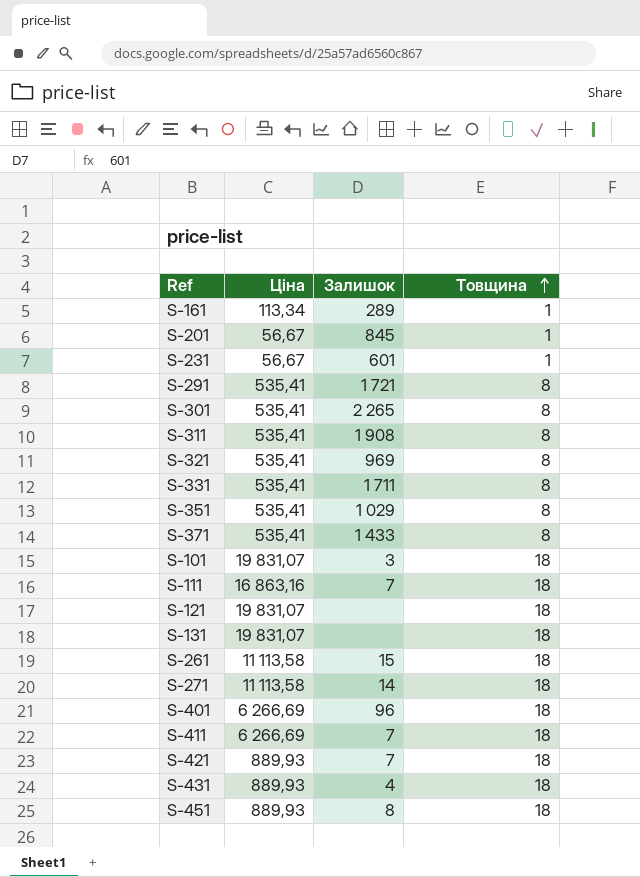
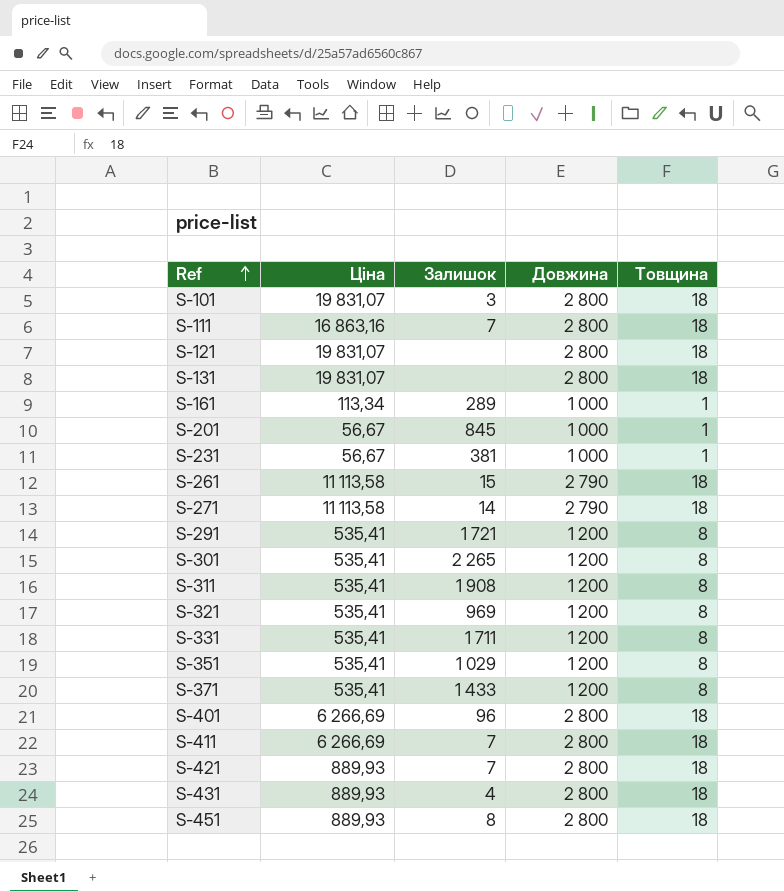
row order: Товщина ascending -> Ref ascending
column Довжина | position: none -> 4
S-231 | Залишок: 601 -> 381

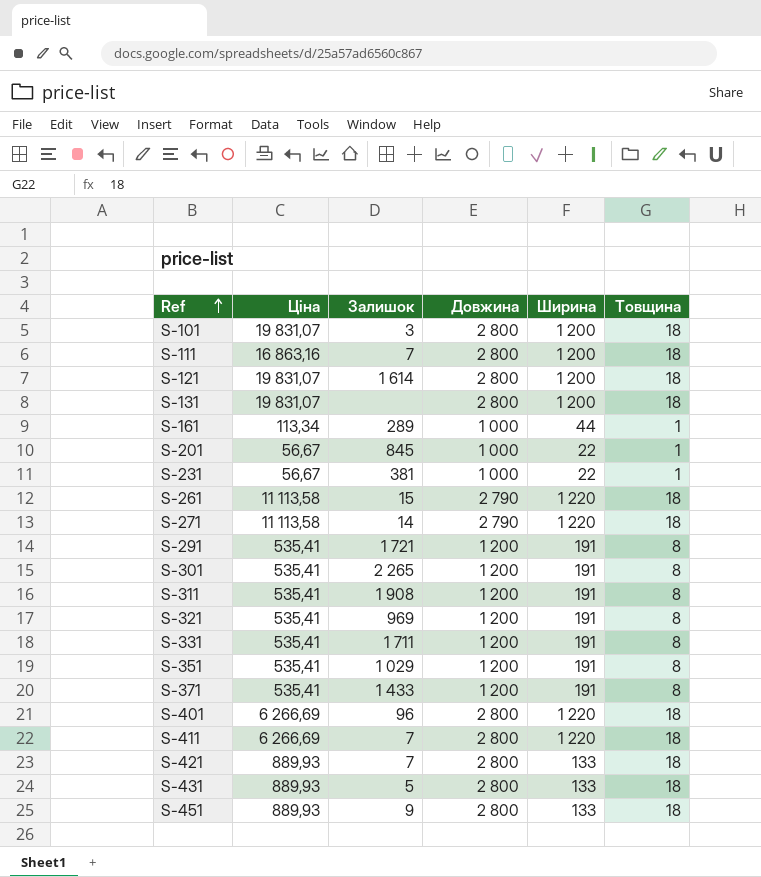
column Ширина | position: none -> 5
S-121 | Залишок: none -> 1 614
S-431 | Залишок: 4 -> 5
S-451 | Залишок: 8 -> 9

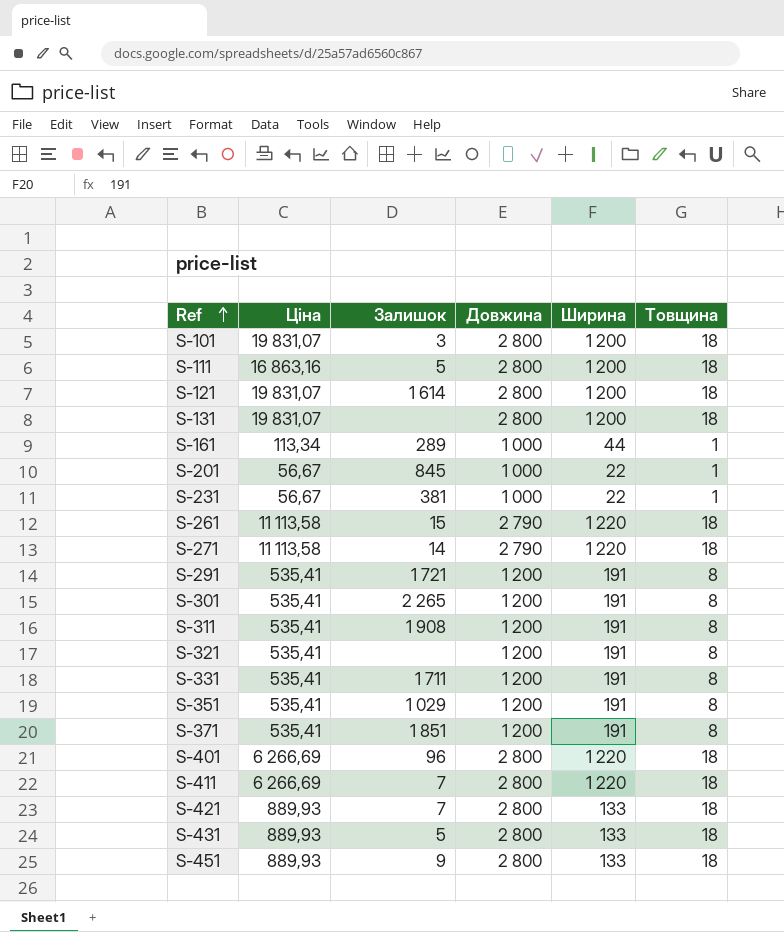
S-111 | Залишок: 7 -> 5
S-321 | Залишок: 969 -> none
S-371 | Залишок: 1 433 -> 1 851

